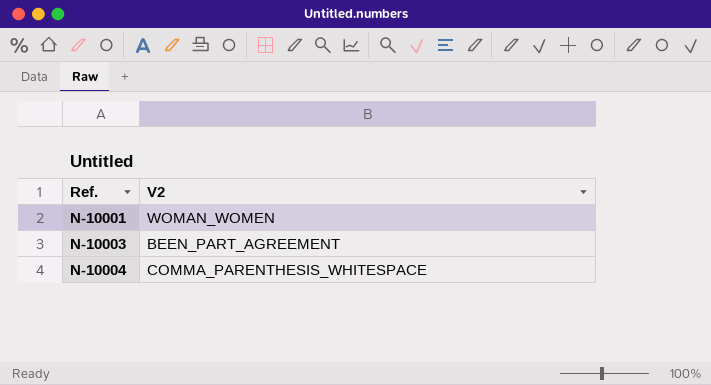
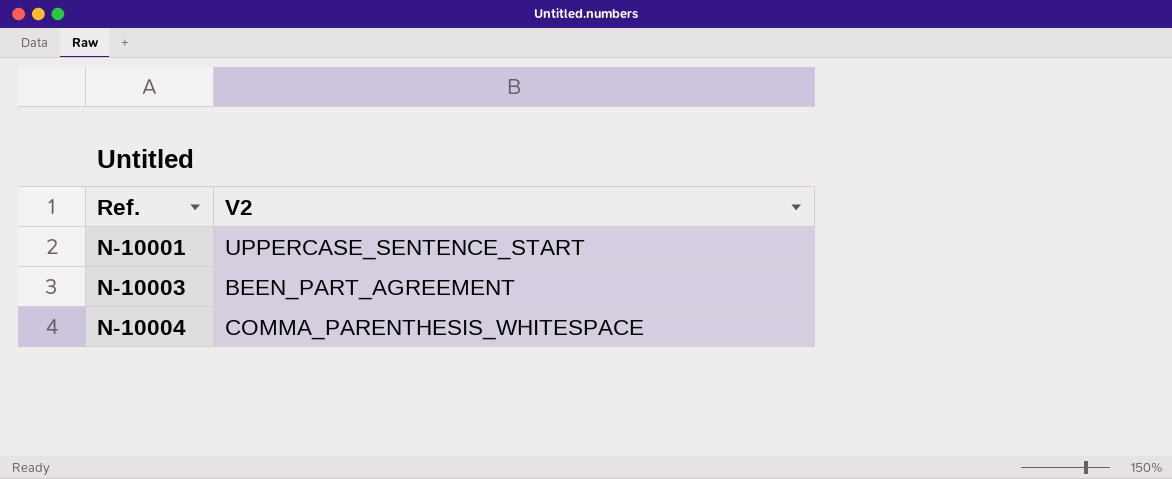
N-10001 | V2: WOMAN_WOMEN -> UPPERCASE_SENTENCE_START

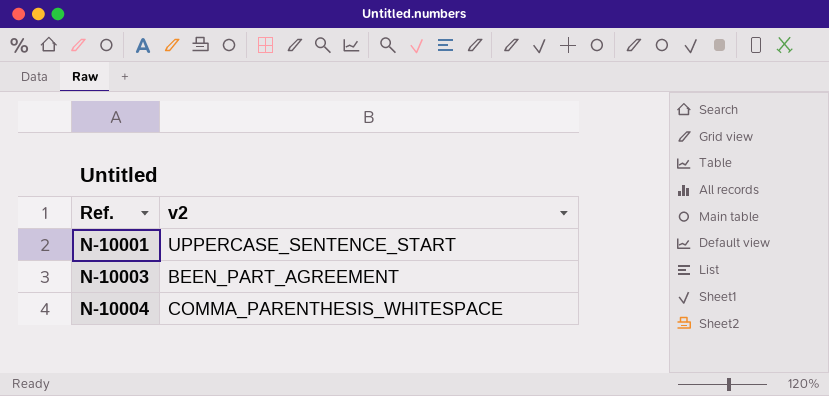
column name: V2 -> v2

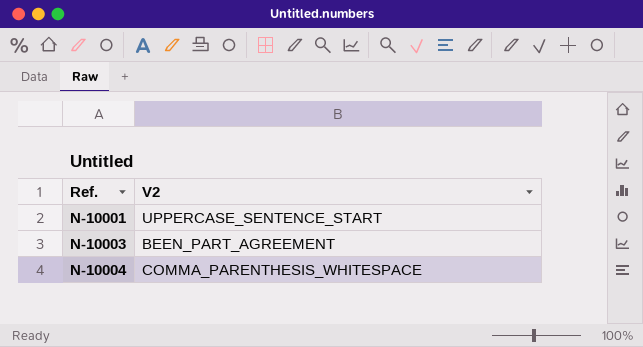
column name: v2 -> V2

